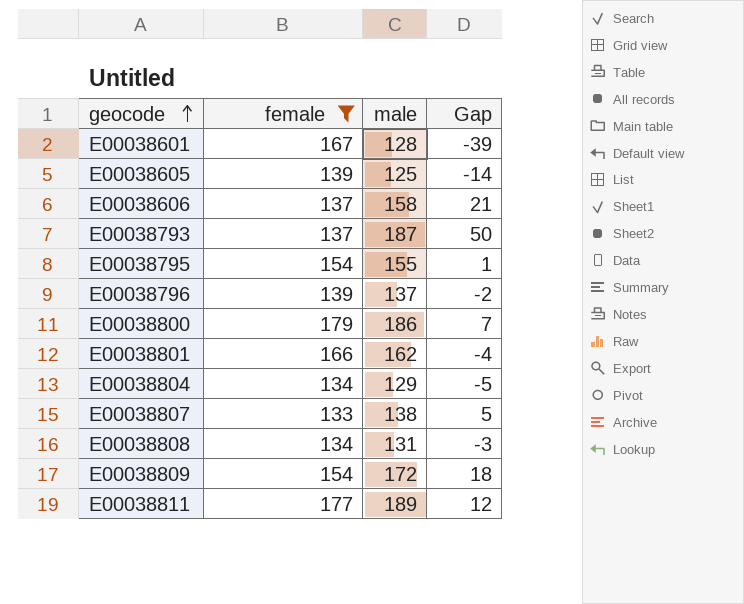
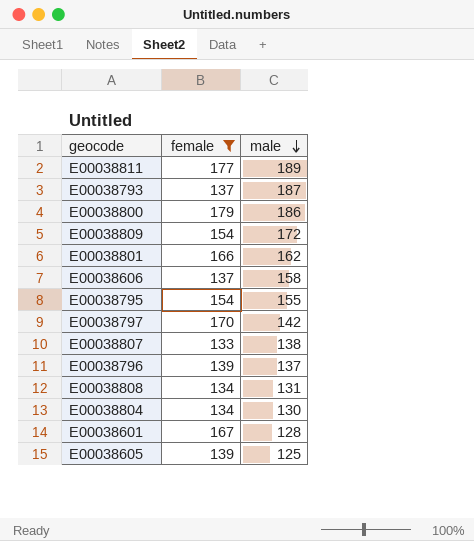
row order: geocode ascending -> male descending
column Gap | formula: [male] - [female] -> none
row E00038797: none -> 170 | 142
E00038804 | male: 129 -> 130

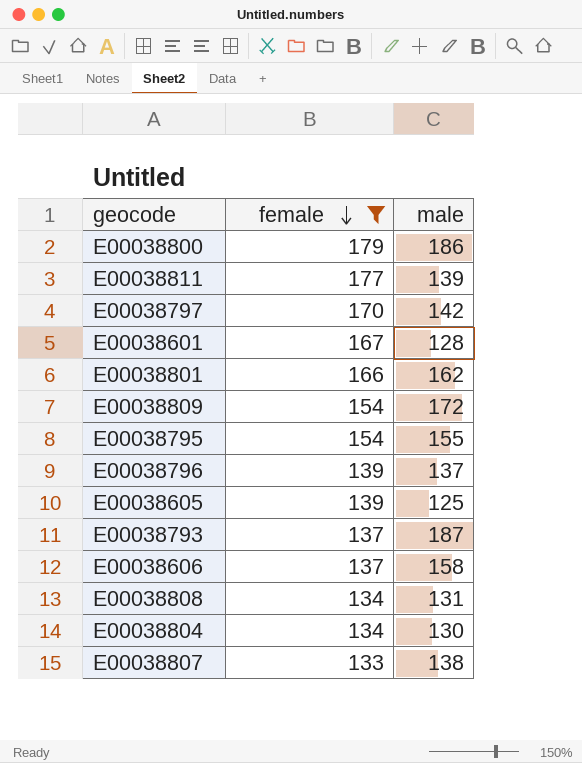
row order: male descending -> female descending
E00038811 | male: 189 -> 139

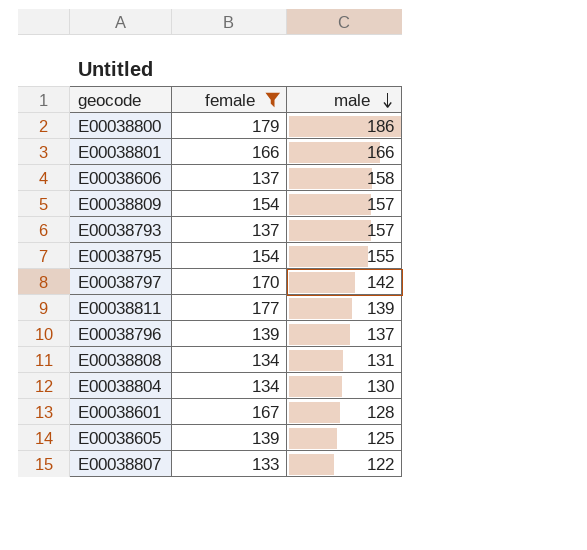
row order: female descending -> male descending
E00038801 | male: 162 -> 166
E00038809 | male: 172 -> 157
E00038793 | male: 187 -> 157
E00038807 | male: 138 -> 122

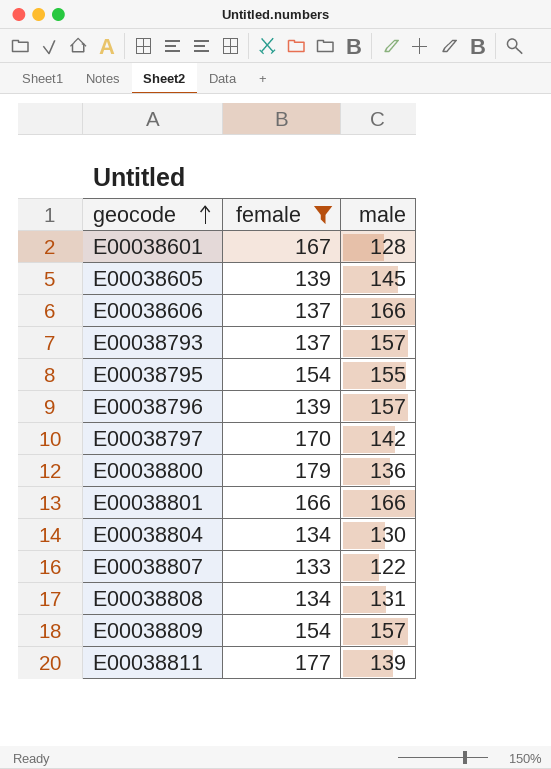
row order: male descending -> geocode ascending
E00038605 | male: 125 -> 145
E00038606 | male: 158 -> 166
E00038796 | male: 137 -> 157
E00038800 | male: 186 -> 136

